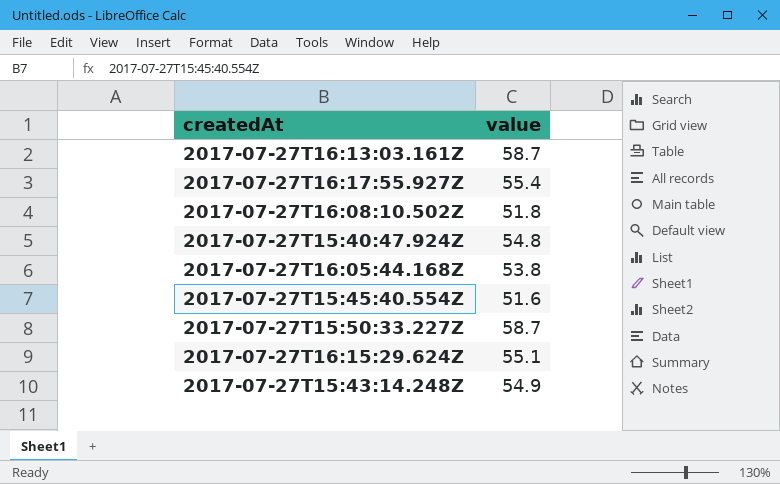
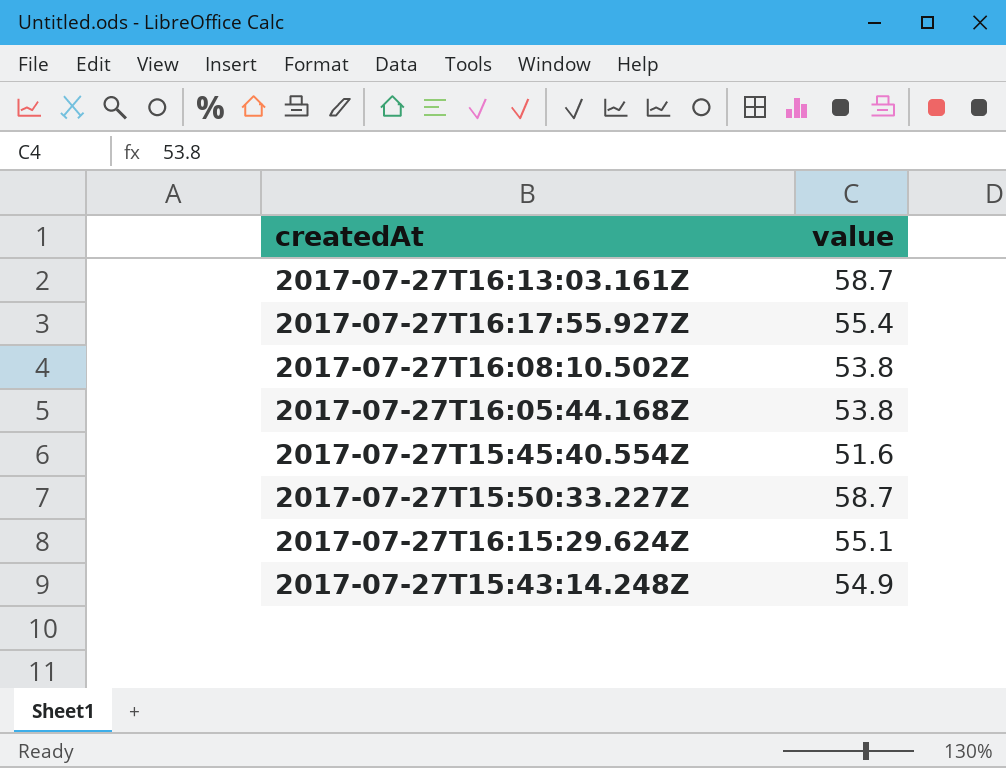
row 2017-07-27T15:40:47.924Z: 54.8 -> none
2017-07-27T16:08:10.502Z | value: 51.8 -> 53.8

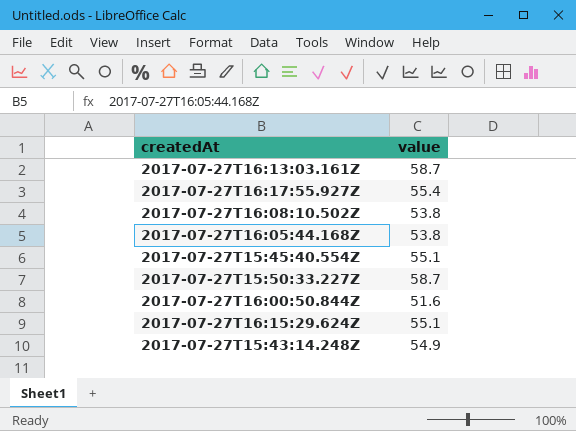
2017-07-27T15:45:40.554Z | value: 51.6 -> 55.1
row 2017-07-27T16:00:50.844Z: none -> 51.6

